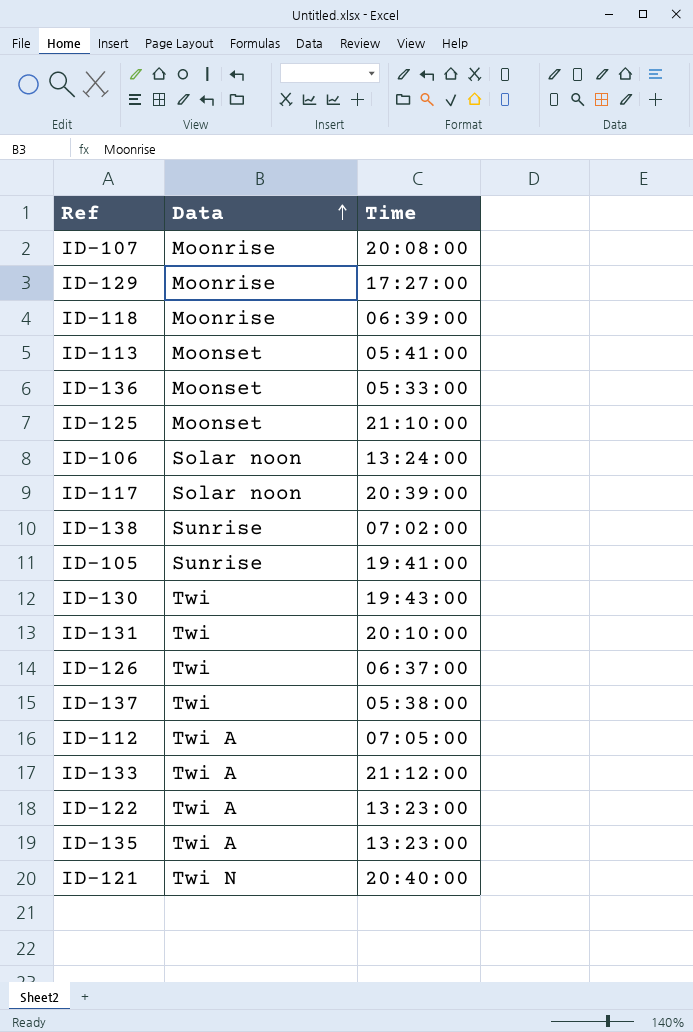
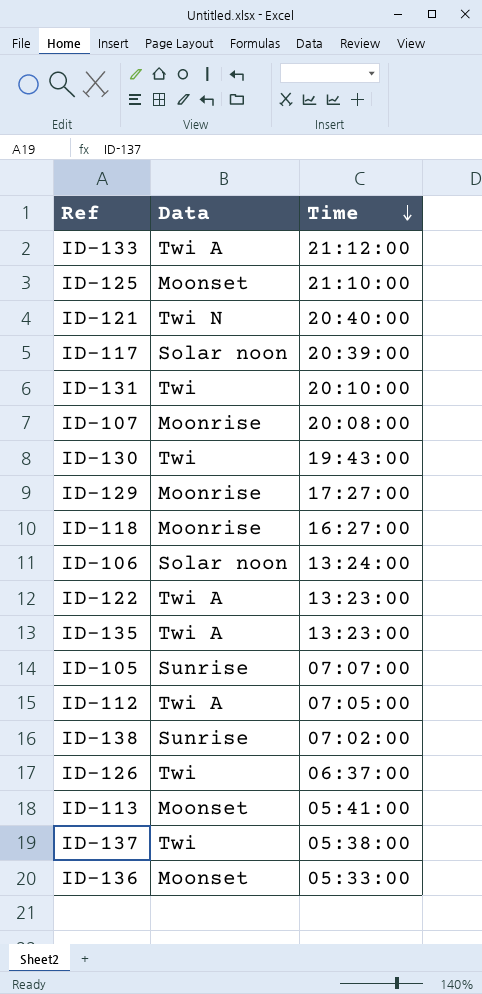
row order: Data ascending -> Time descending
ID-118 | Time: 06:39:00 -> 16:27:00
ID-105 | Time: 19:41:00 -> 07:07:00

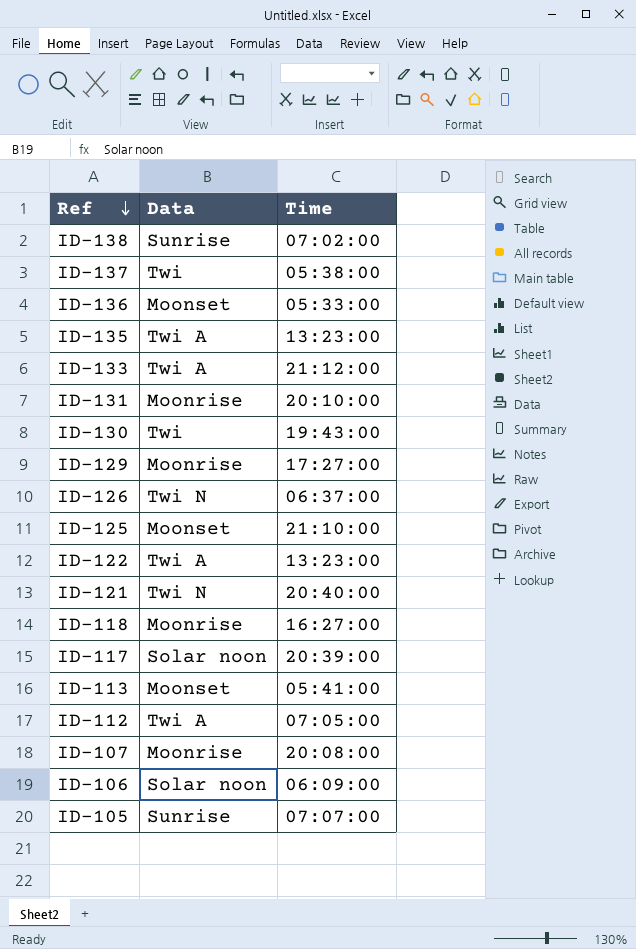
row order: Time descending -> Ref descending
ID-131 | Data: Twi -> Moonrise
ID-126 | Data: Twi -> Twi N
ID-106 | Time: 13:24:00 -> 06:09:00

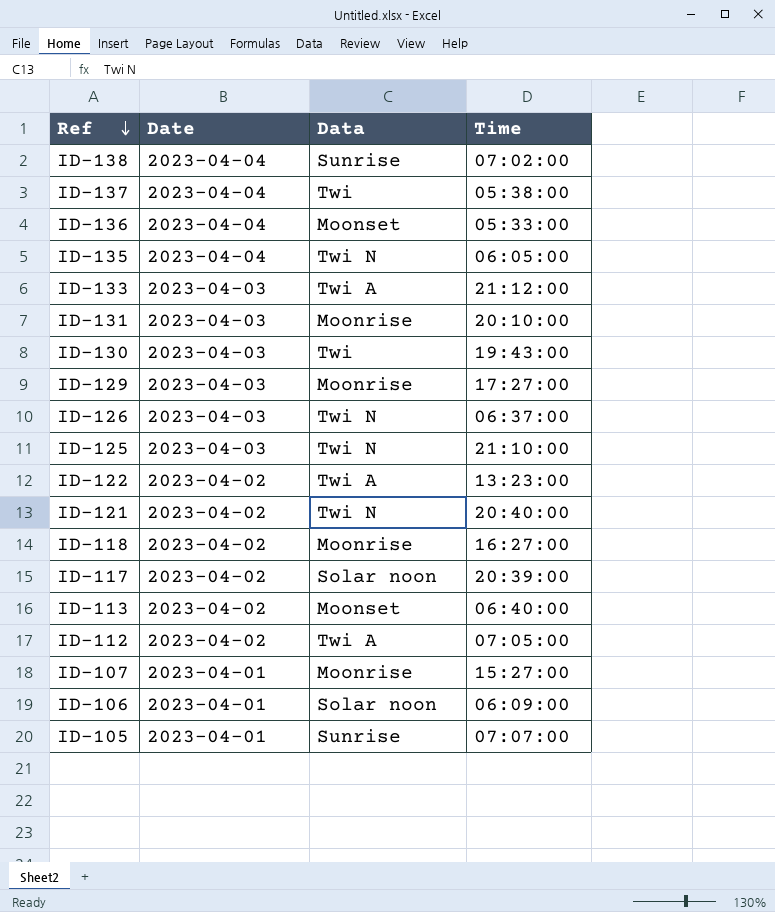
column Date | position: none -> 2
ID-135 | Data: Twi A -> Twi N
ID-135 | Time: 13:23:00 -> 06:05:00
ID-125 | Data: Moonset -> Twi N
ID-113 | Time: 05:41:00 -> 06:40:00
ID-107 | Time: 20:08:00 -> 15:27:00

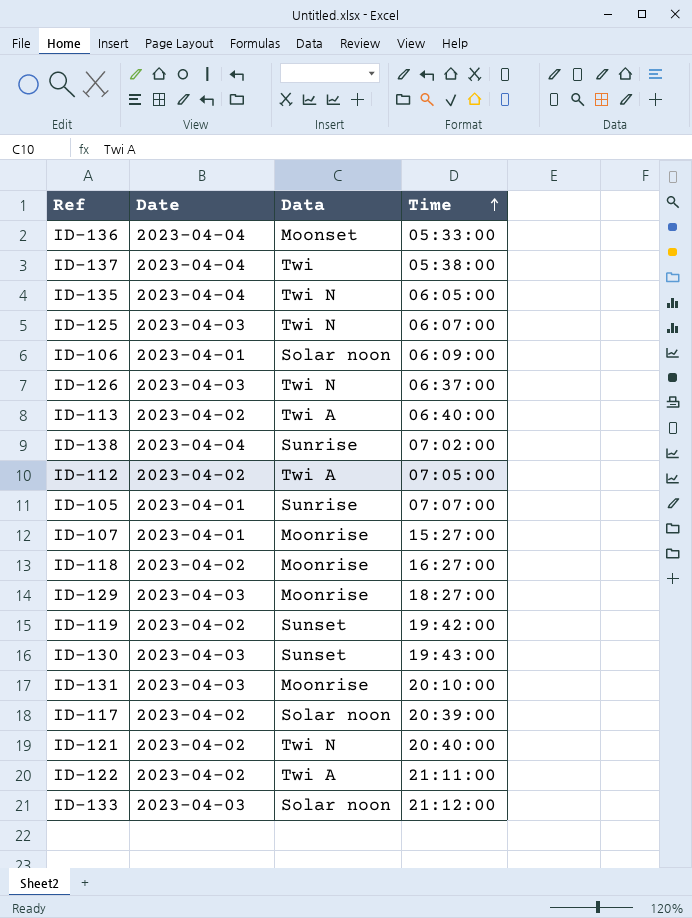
row order: Ref descending -> Time ascending
ID-125 | Time: 21:10:00 -> 06:07:00
ID-113 | Data: Moonset -> Twi A
ID-129 | Time: 17:27:00 -> 18:27:00
row ID-119: none -> 2023-04-02 | Sunset | 19:42:00
ID-130 | Data: Twi -> Sunset
ID-122 | Time: 13:23:00 -> 21:11:00
ID-133 | Data: Twi A -> Solar noon

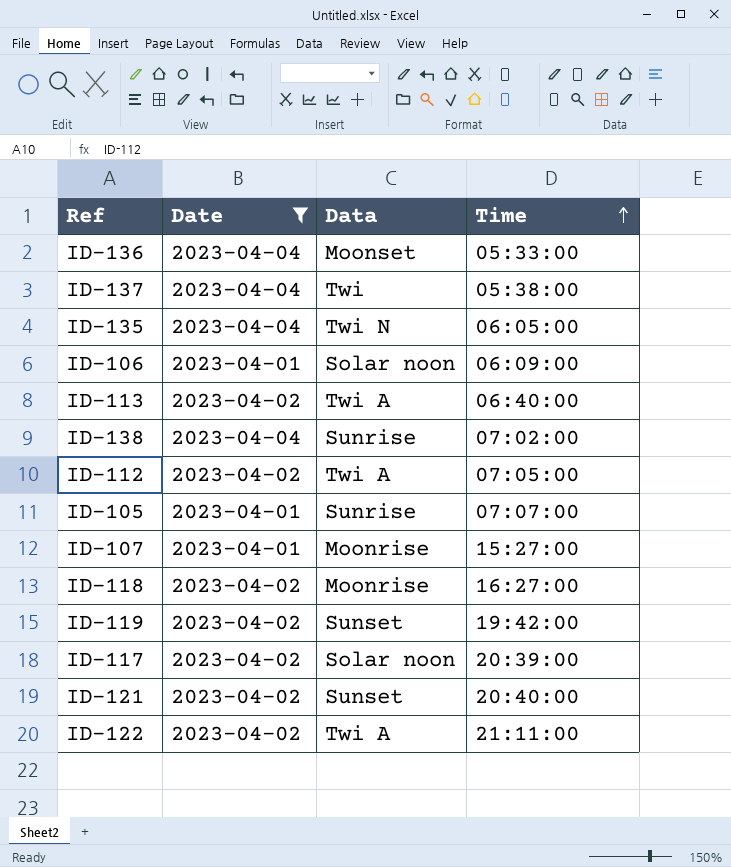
filter: none -> Date != 2023-04-03
ID-121 | Data: Twi N -> Sunset

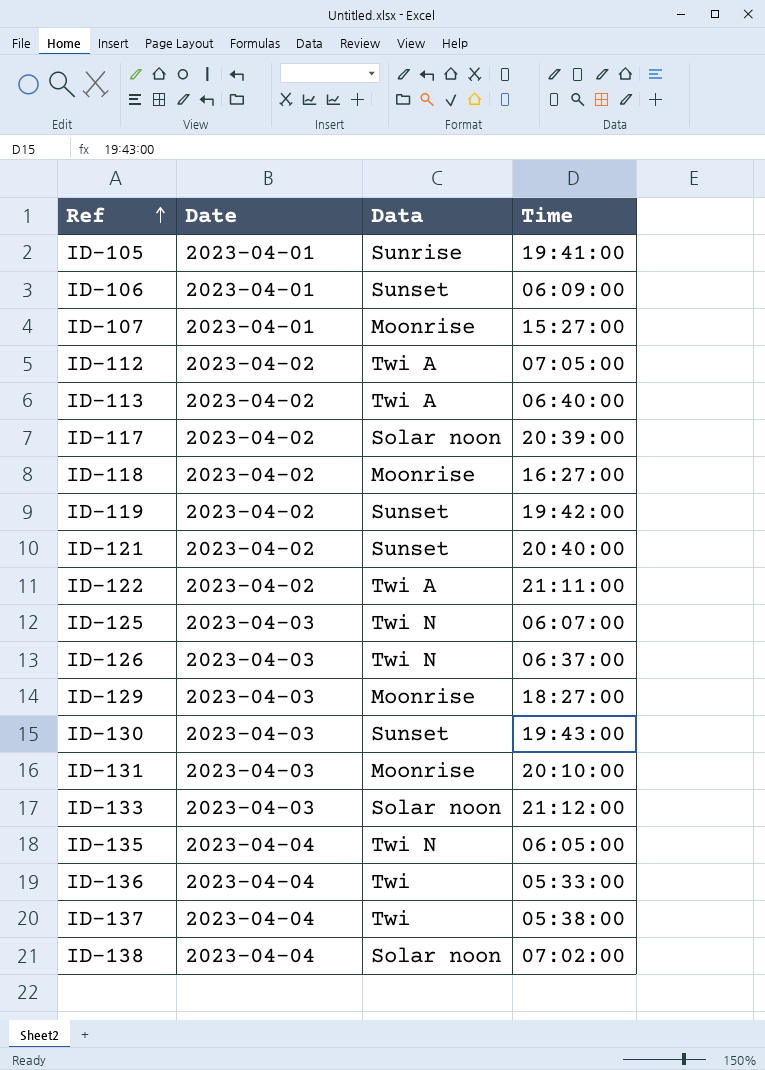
filter: Date != 2023-04-03 -> none
row order: Time ascending -> Ref ascending
ID-105 | Time: 07:07:00 -> 19:41:00
ID-106 | Data: Solar noon -> Sunset
ID-136 | Data: Moonset -> Twi
ID-138 | Data: Sunrise -> Solar noon

